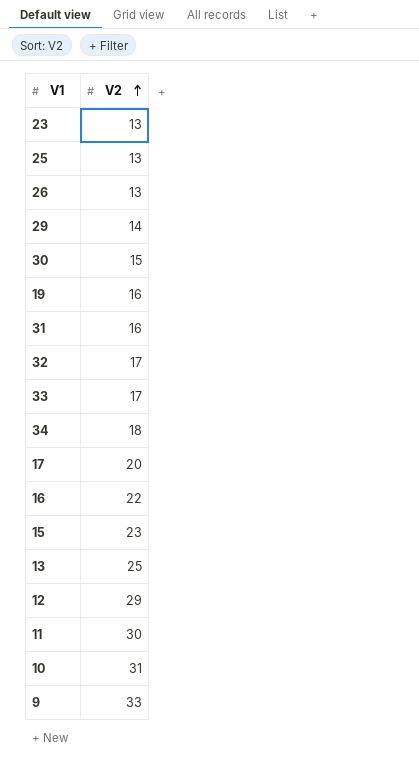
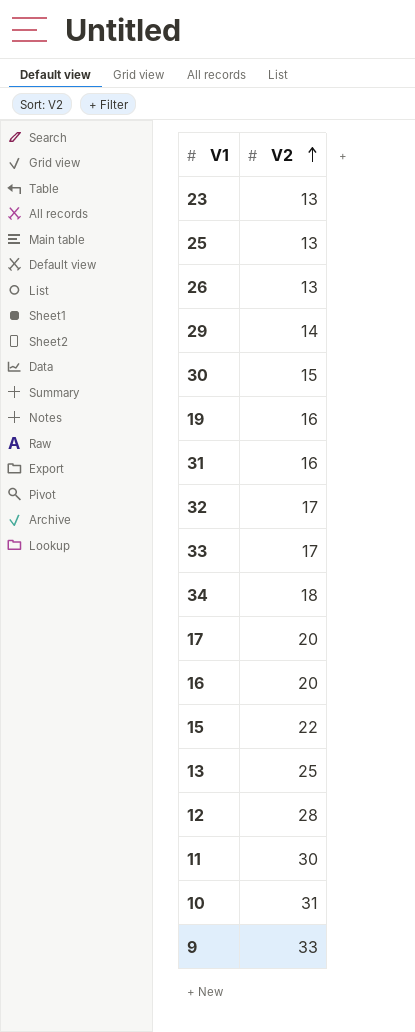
16 | V2: 22 -> 20
15 | V2: 23 -> 22
12 | V2: 29 -> 28

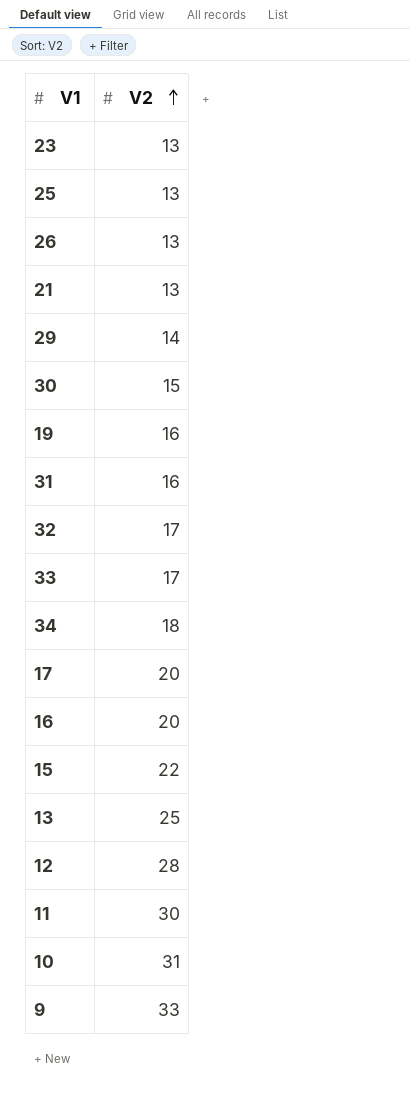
row 21: none -> 13

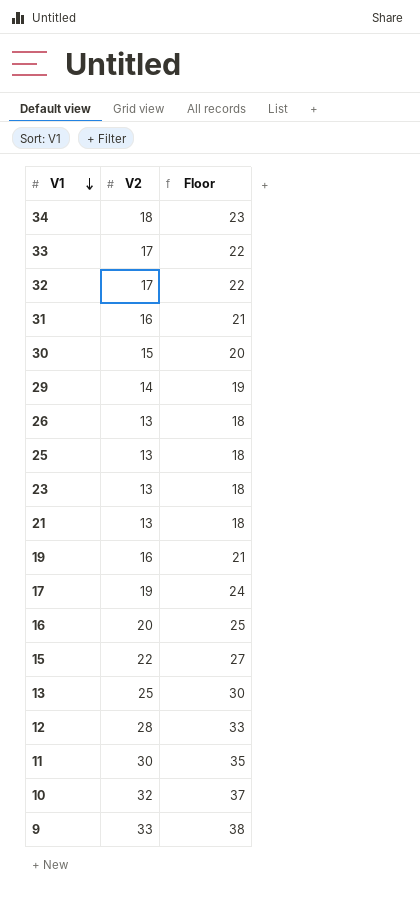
row order: V2 ascending -> V1 descending
column Floor | formula: none -> [V2] + 5
17 | V2: 20 -> 19
10 | V2: 31 -> 32

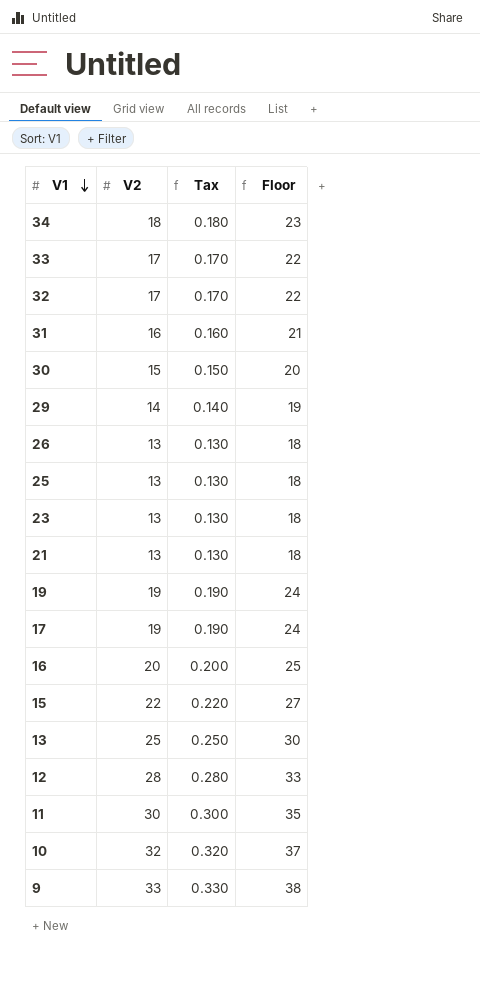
column Tax | formula: none -> [V2] * 0.01
19 | V2: 16 -> 19
19 | Floor: 21 -> 24

